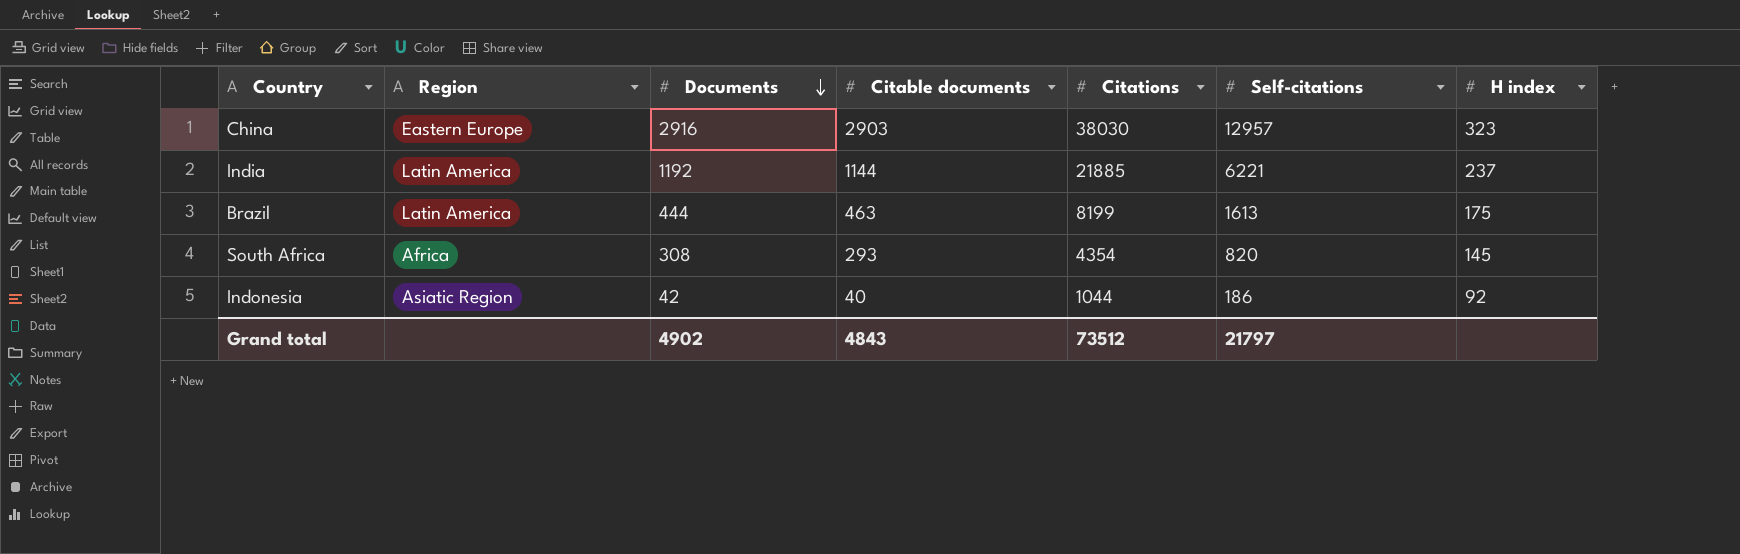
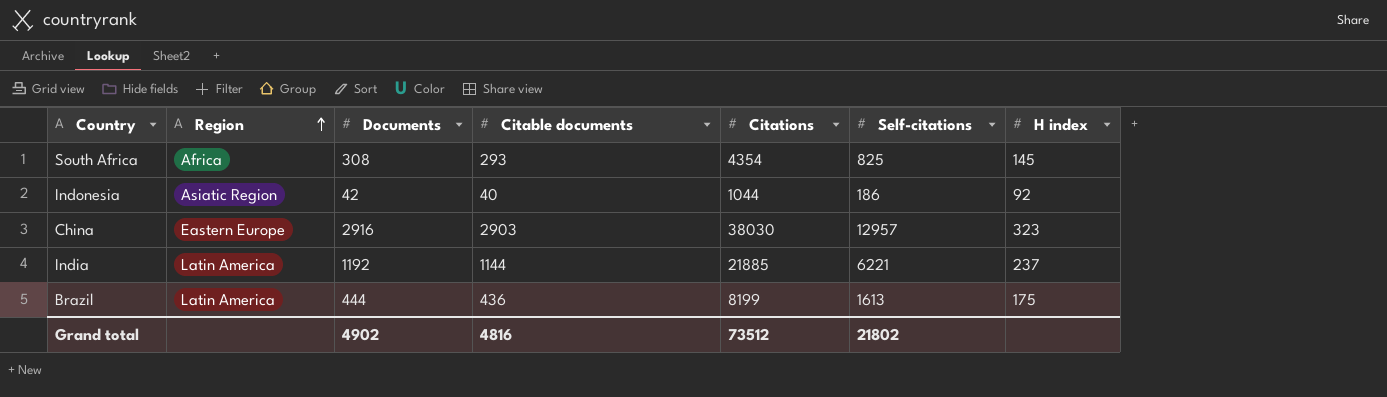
row order: Documents descending -> Region ascending
South Africa | Self-citations: 820 -> 825
Brazil | Citable documents: 463 -> 436
Grand total | Citable documents: 4843 -> 4816
Grand total | Self-citations: 21797 -> 21802

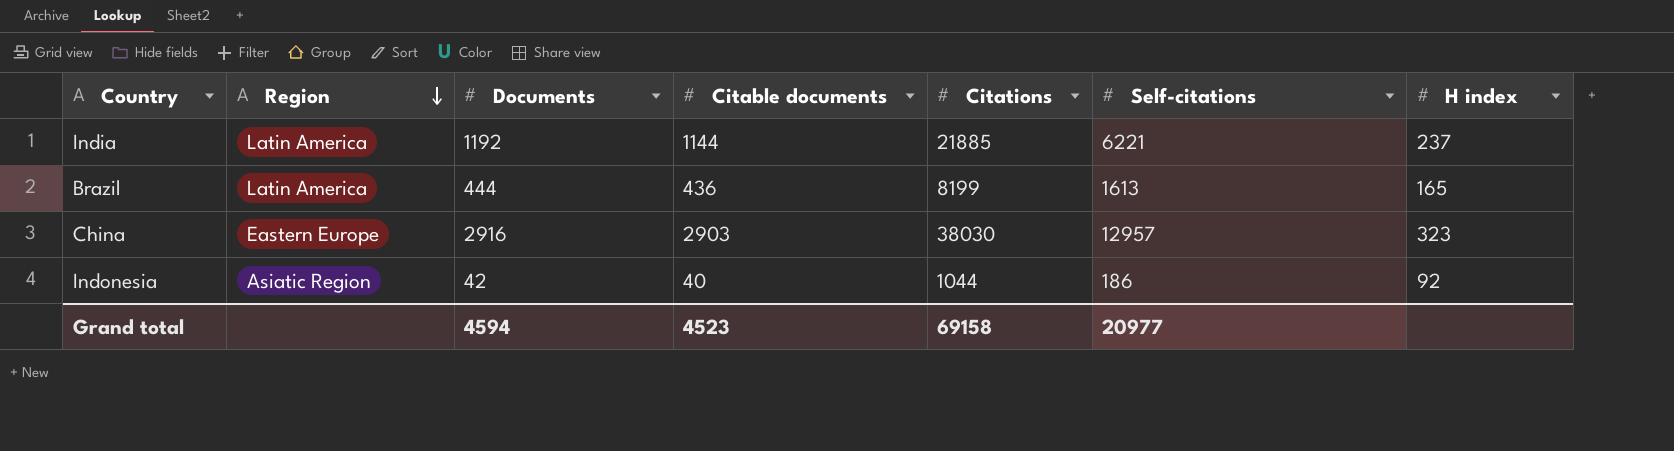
row order: Region ascending -> Region descending
row South Africa: Africa | 308 | 293 | 4354 | 825 | 145 -> none
Brazil | H index: 175 -> 165
Grand total | Documents: 4902 -> 4594
Grand total | Citable documents: 4816 -> 4523
Grand total | Citations: 73512 -> 69158
Grand total | Self-citations: 21802 -> 20977

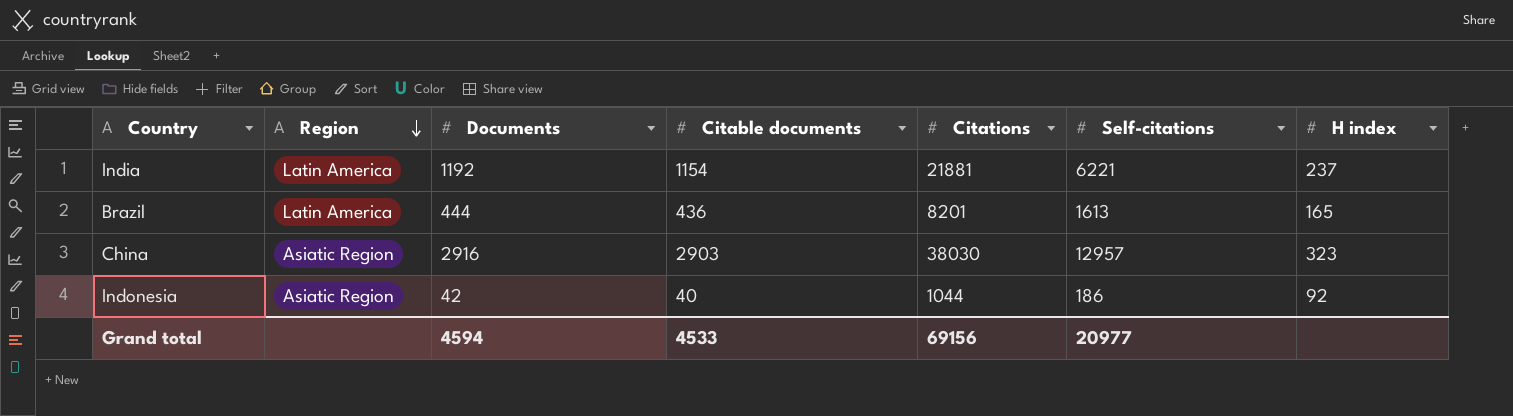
India | Citable documents: 1144 -> 1154
India | Citations: 21885 -> 21881
Brazil | Citations: 8199 -> 8201
China | Region: Eastern Europe -> Asiatic Region
Grand total | Citable documents: 4523 -> 4533
Grand total | Citations: 69158 -> 69156

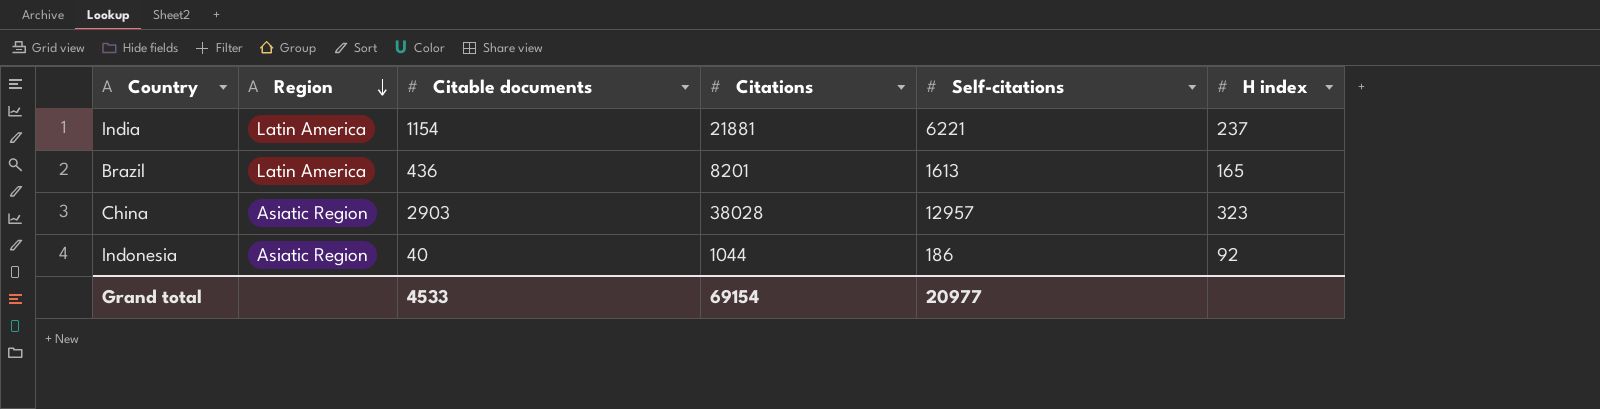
column Documents | position: 3 -> none
China | Citations: 38030 -> 38028
Grand total | Citations: 69156 -> 69154

